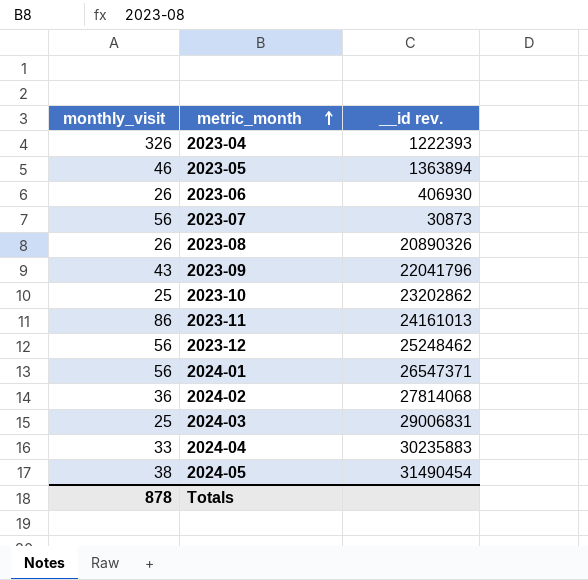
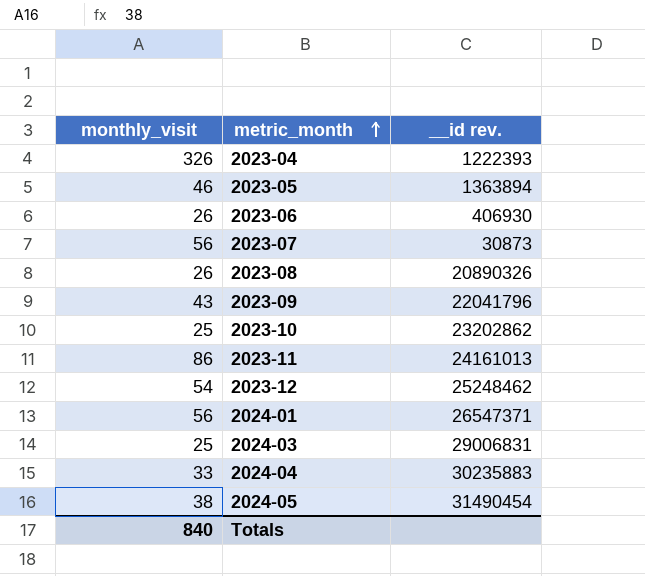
row 2024-02: 36 | 27814068 -> none
2023-12 | monthly_visit: 56 -> 54
Totals | monthly_visit: 878 -> 840

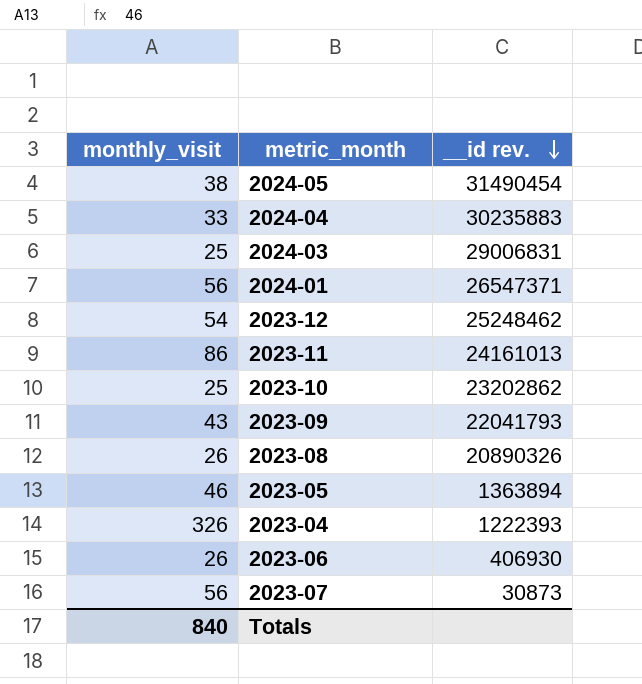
row order: metric_month ascending -> __id rev. descending
2023-09 | __id rev.: 22041796 -> 22041793

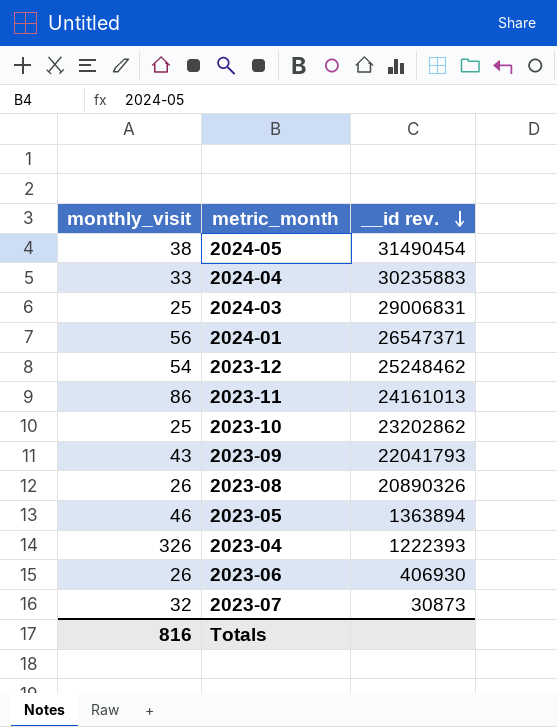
2023-07 | monthly_visit: 56 -> 32
Totals | monthly_visit: 840 -> 816

